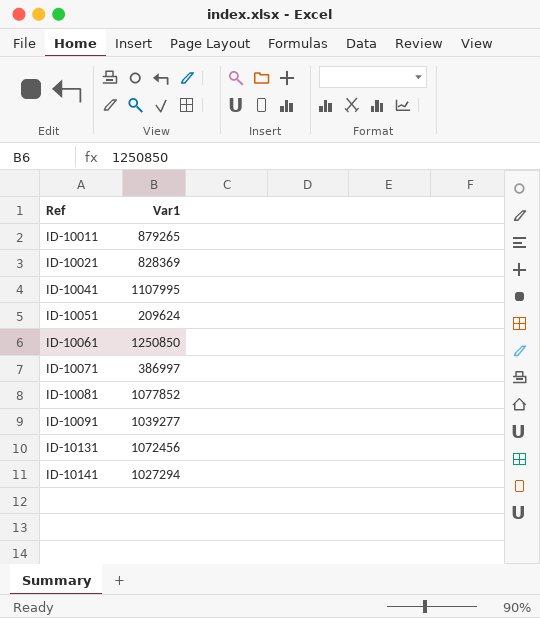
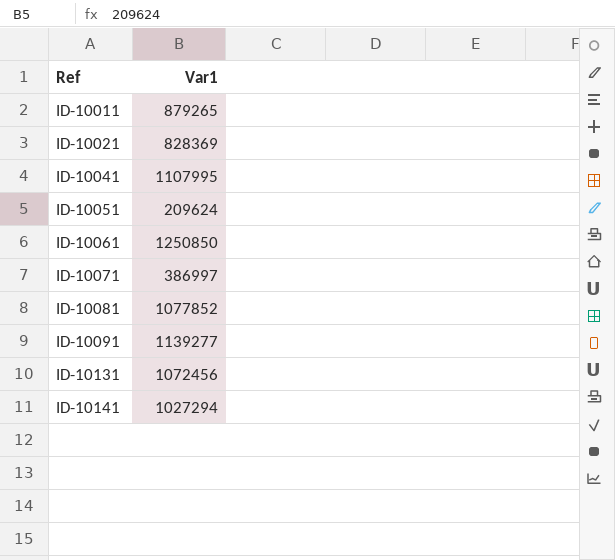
ID-10091 | Var1: 1039277 -> 1139277

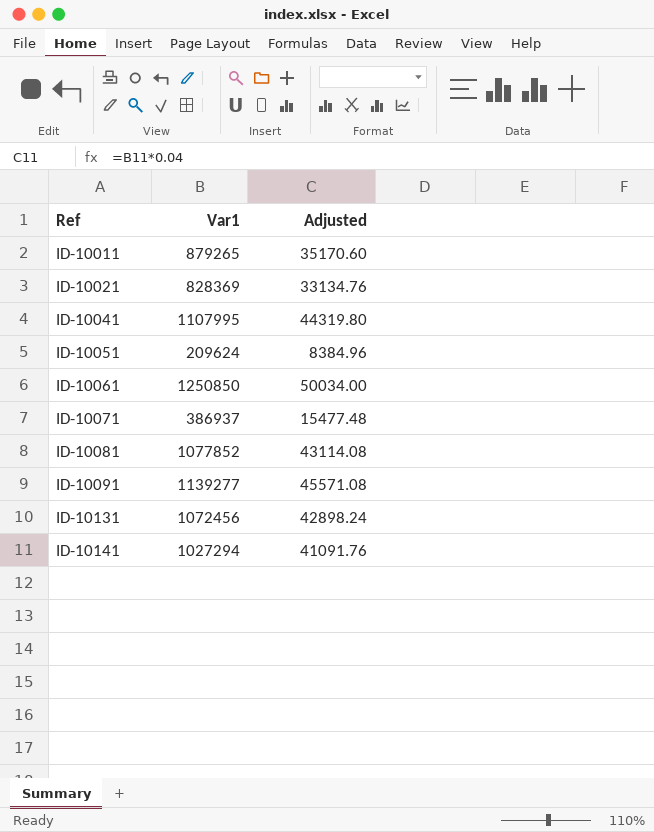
column Adjusted | formula: none -> [Var1] * 0.04
ID-10071 | Var1: 386997 -> 386937

